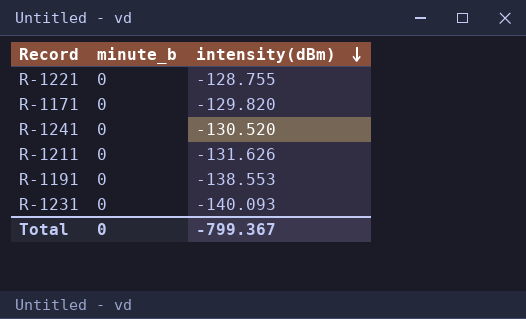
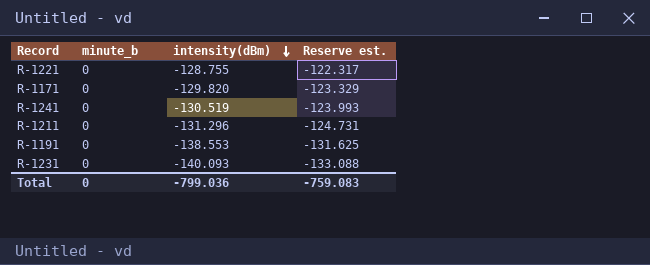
column Reserve est. | formula: none -> [intensity(dBm)] * 0.95
R-1241 | intensity(dBm): -130.520 -> -130.519
R-1211 | intensity(dBm): -131.626 -> -131.296
Total | intensity(dBm): -799.367 -> -799.036

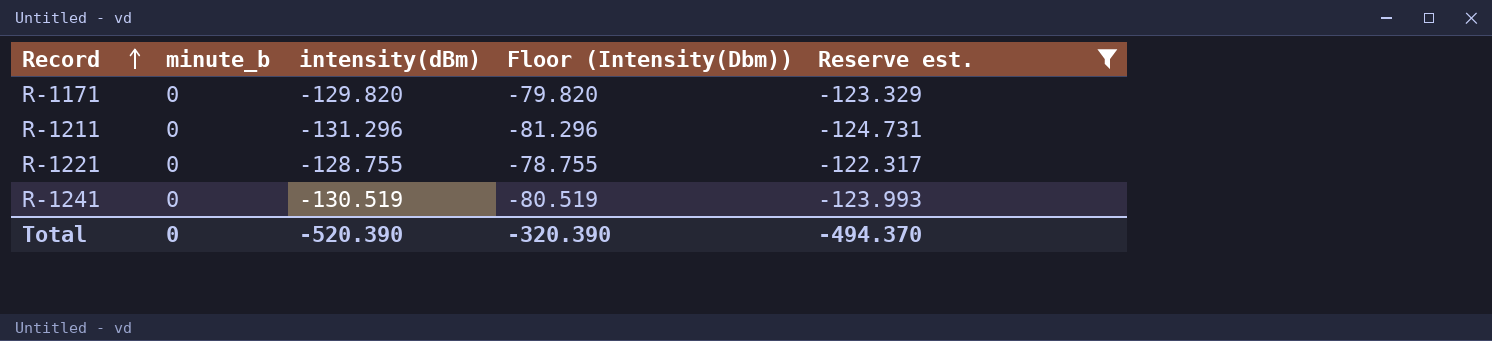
filter: none -> Reserve est. >= -124.731
row order: intensity(dBm) descending -> Record ascending
column Floor (Intensity(Dbm)) | formula: none -> [intensity(dBm)] + 50
Total | intensity(dBm): -799.036 -> -520.390
Total | Reserve est.: -759.083 -> -494.370

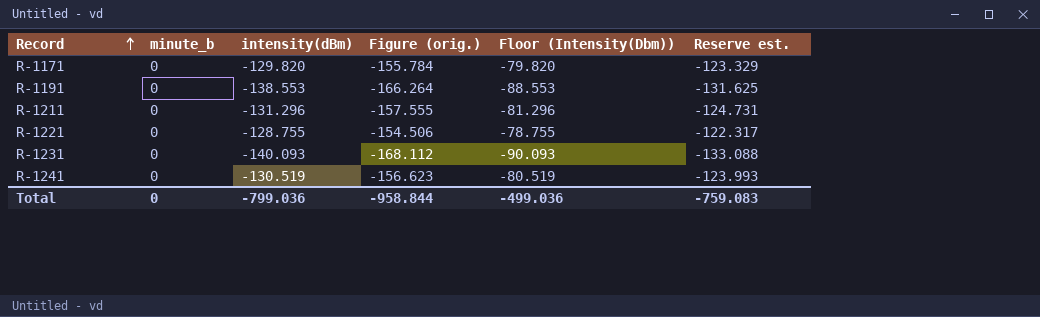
filter: Reserve est. >= -124.731 -> none
column Figure (orig.) | formula: none -> [intensity(dBm)] * 1.2
Total | intensity(dBm): -520.390 -> -799.036
Total | Floor (Intensity(Dbm)): -320.390 -> -499.036
Total | Reserve est.: -494.370 -> -759.083

